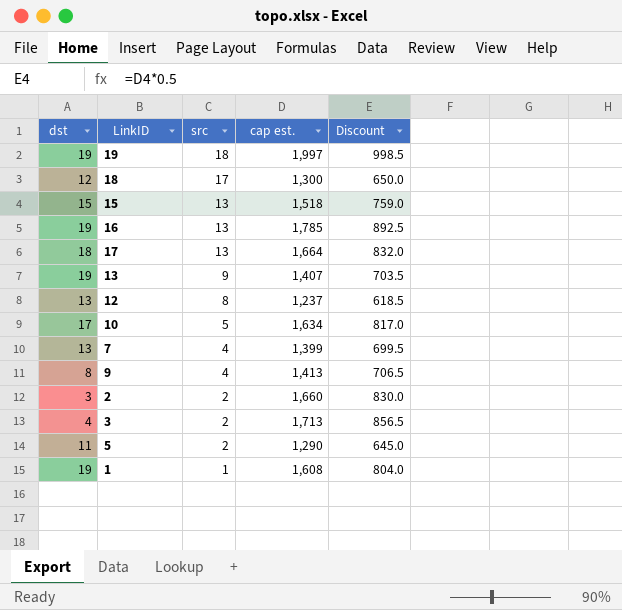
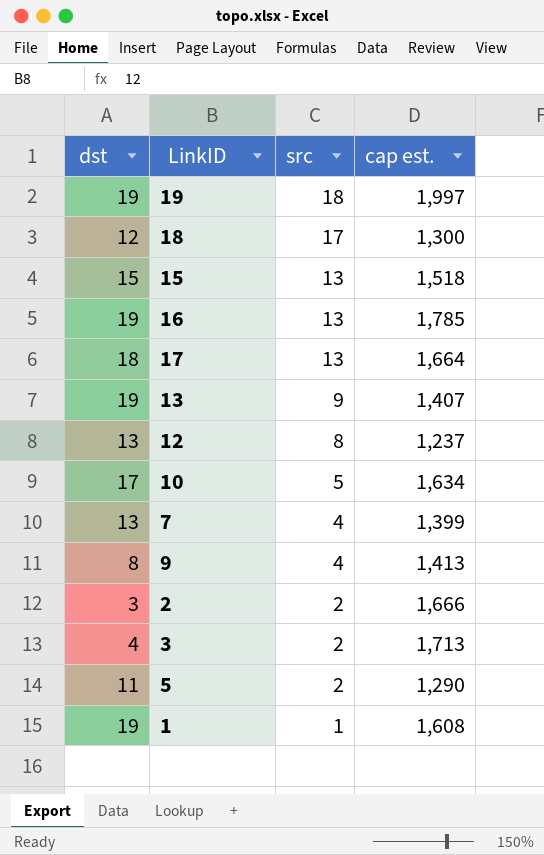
column Discount | formula: [cap est.] * 0.5 -> none
2 | cap est.: 1,660 -> 1,666

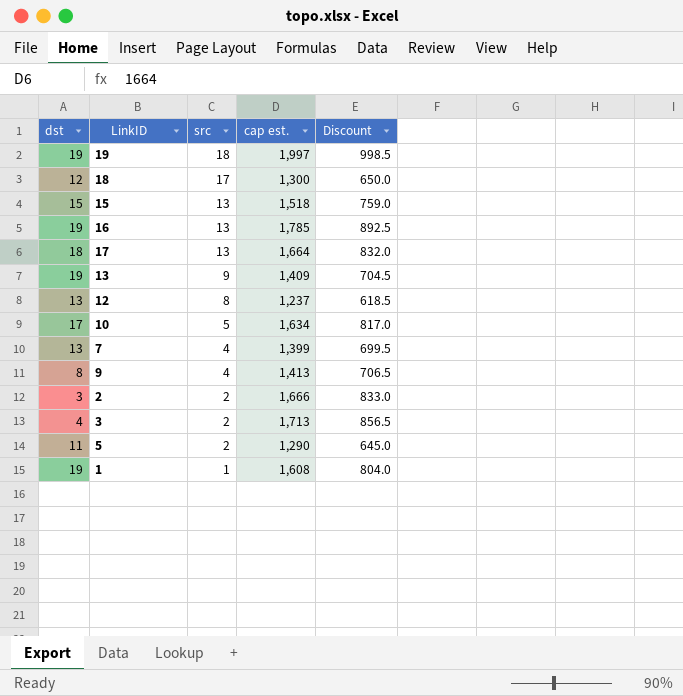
column Discount | formula: none -> [cap est.] * 0.5
13 | cap est.: 1,407 -> 1,409

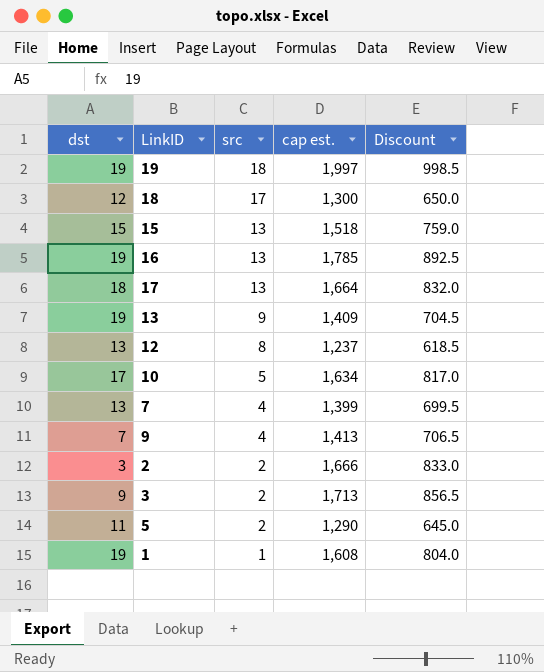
9 | dst: 8 -> 7
3 | dst: 4 -> 9

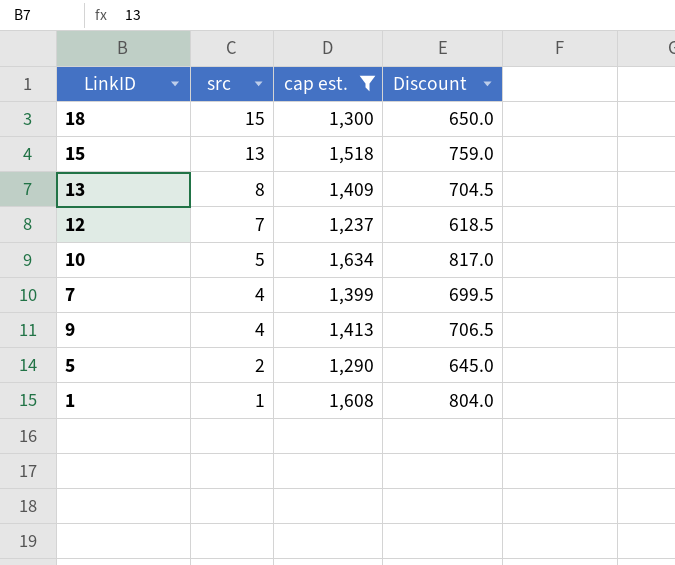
filter: none -> cap est. <= 1,634
column dst | position: 1 -> none
18 | src: 17 -> 15
13 | src: 9 -> 8
12 | src: 8 -> 7

